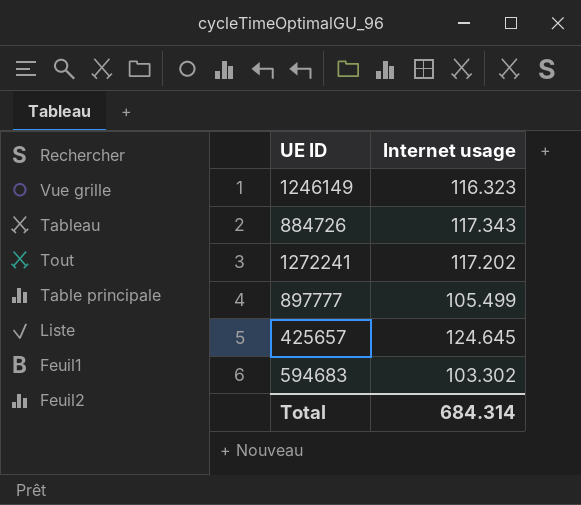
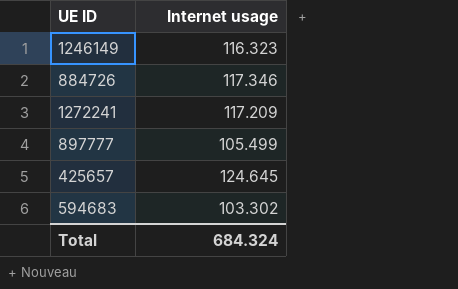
884726 | Internet usage: 117.343 -> 117.346
1272241 | Internet usage: 117.202 -> 117.209
Total | Internet usage: 684.314 -> 684.324

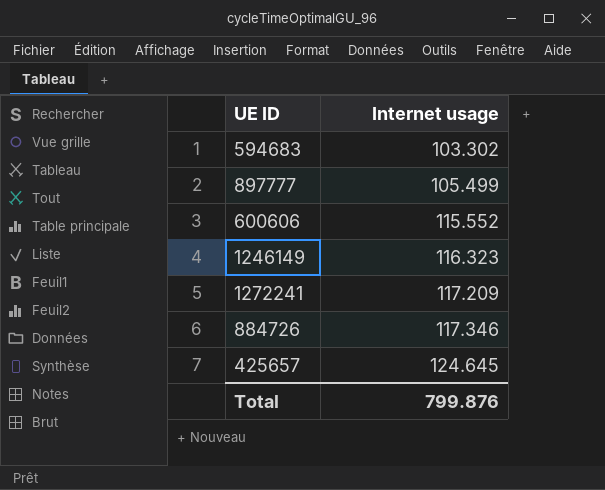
row order: none -> Internet usage ascending
row 600606: none -> 115.552
Total | Internet usage: 684.324 -> 799.876

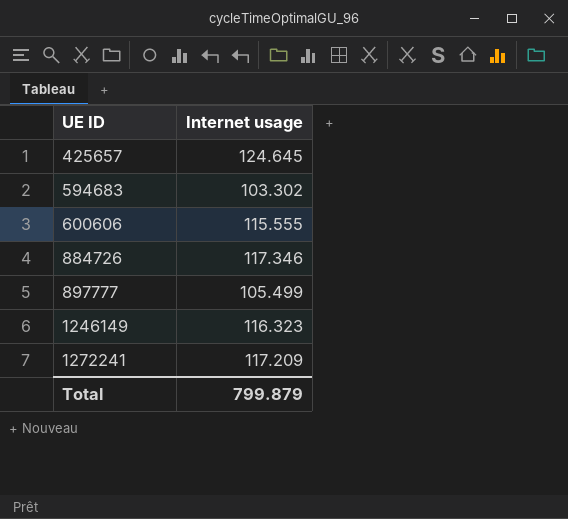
row order: Internet usage ascending -> UE ID ascending
600606 | Internet usage: 115.552 -> 115.555
Total | Internet usage: 799.876 -> 799.879

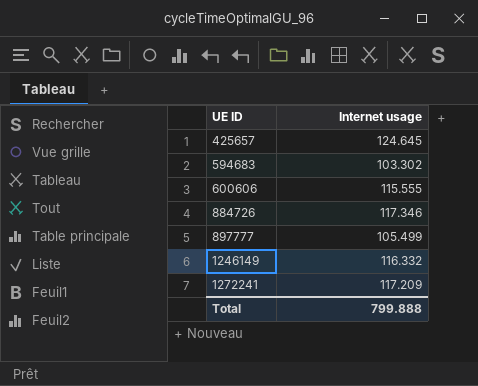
1246149 | Internet usage: 116.323 -> 116.332
Total | Internet usage: 799.879 -> 799.888

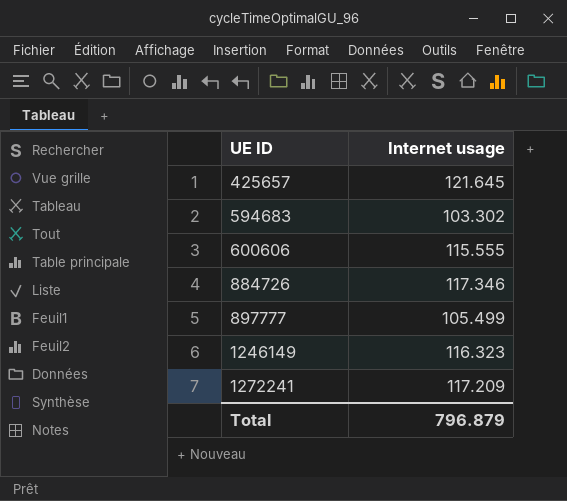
425657 | Internet usage: 124.645 -> 121.645
1246149 | Internet usage: 116.332 -> 116.323
Total | Internet usage: 799.888 -> 796.879

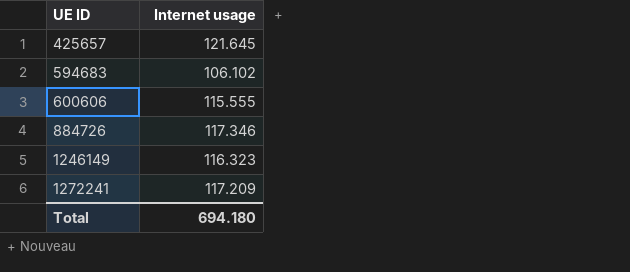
row 897777: 105.499 -> none
594683 | Internet usage: 103.302 -> 106.102
Total | Internet usage: 796.879 -> 694.180

